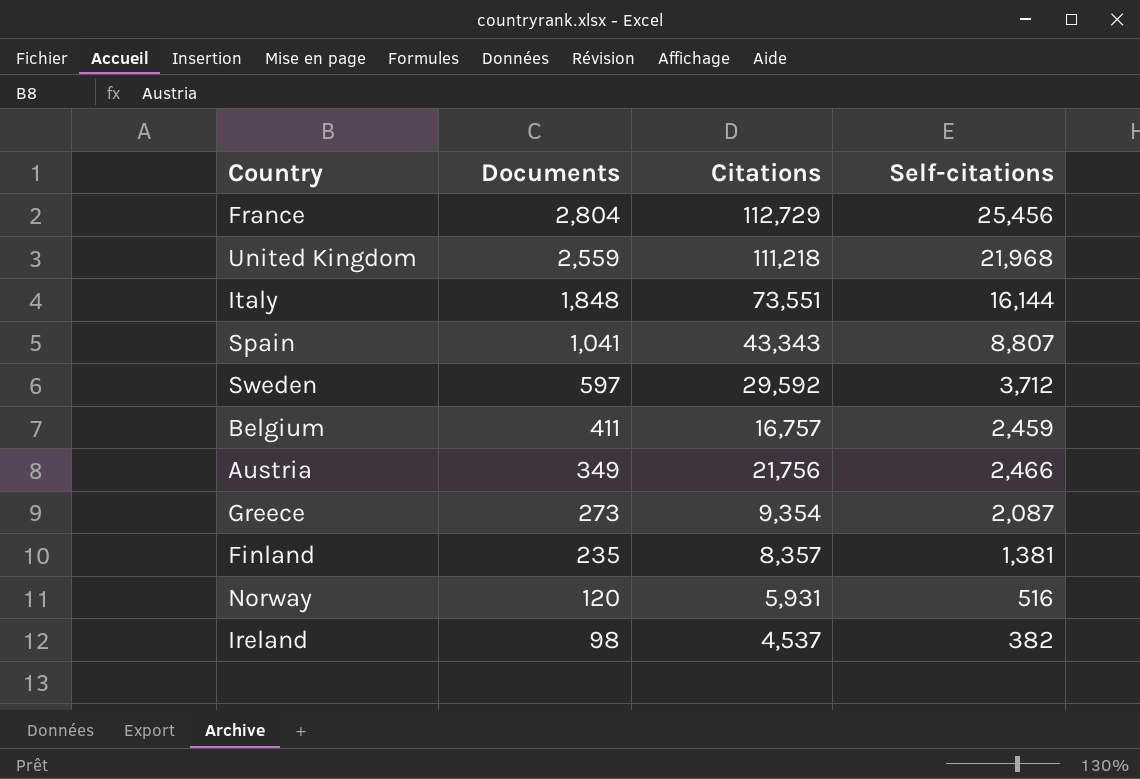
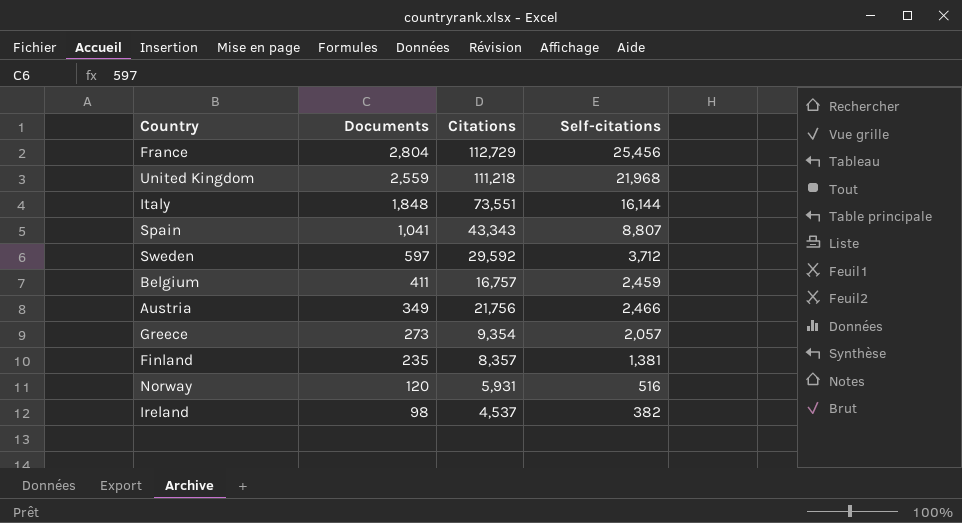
Greece | Self-citations: 2,087 -> 2,057

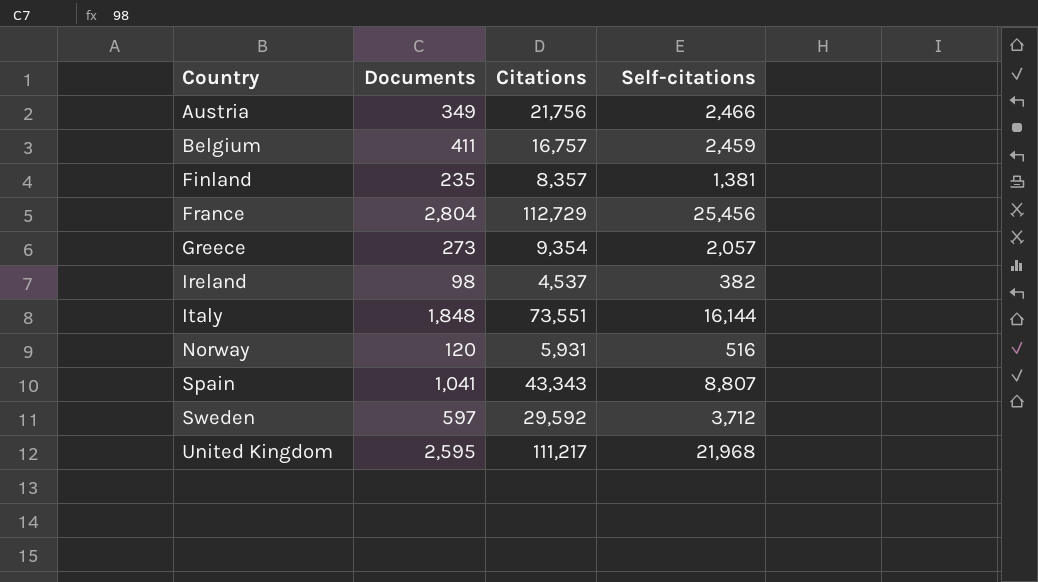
row order: Documents descending -> Country ascending
United Kingdom | Documents: 2,559 -> 2,595
United Kingdom | Citations: 111,218 -> 111,217

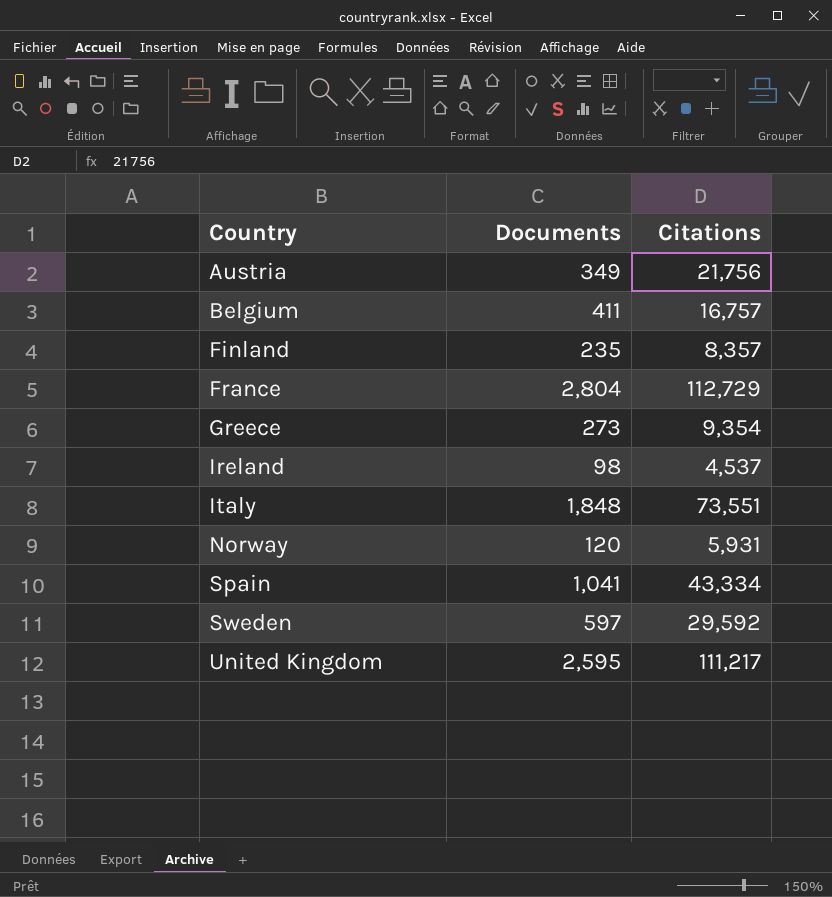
column Self-citations | position: 4 -> none
Spain | Citations: 43,343 -> 43,334

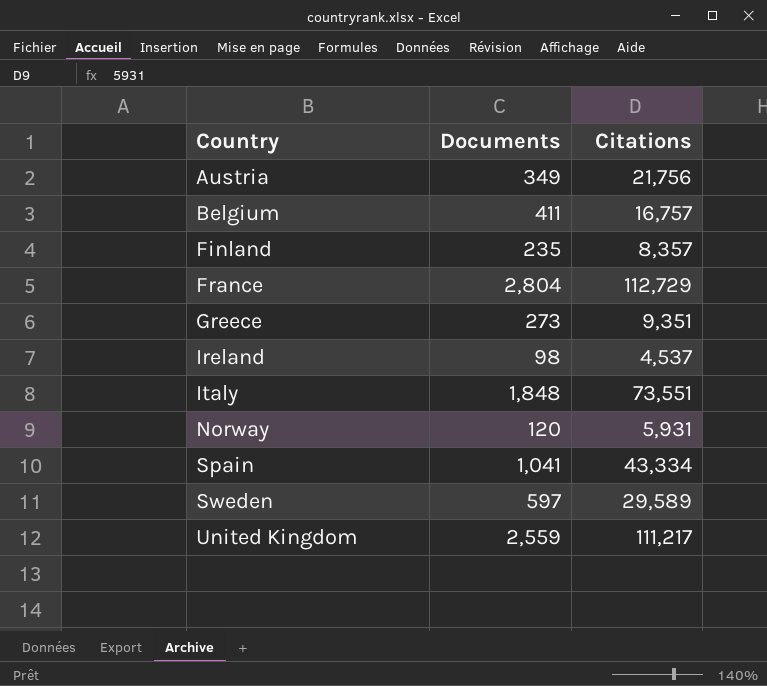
Greece | Citations: 9,354 -> 9,351
Sweden | Citations: 29,592 -> 29,589
United Kingdom | Documents: 2,595 -> 2,559

